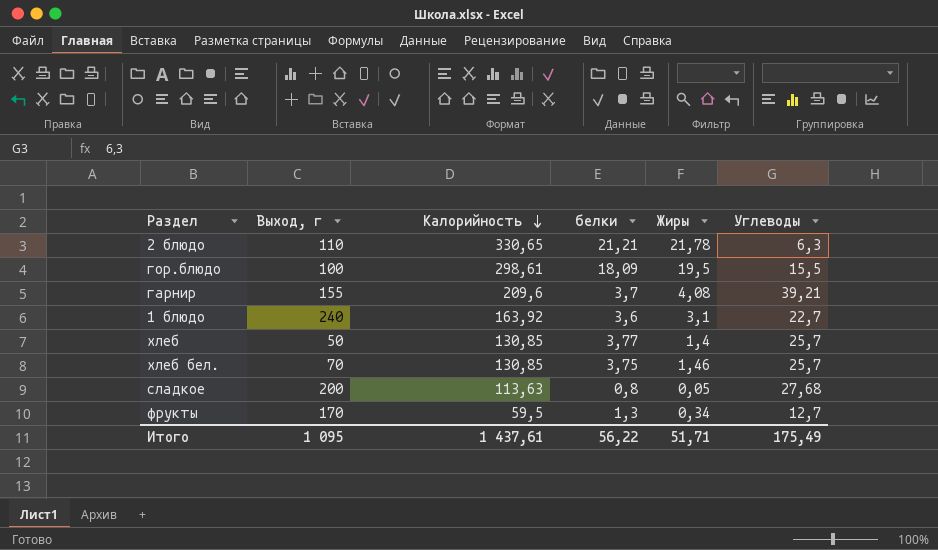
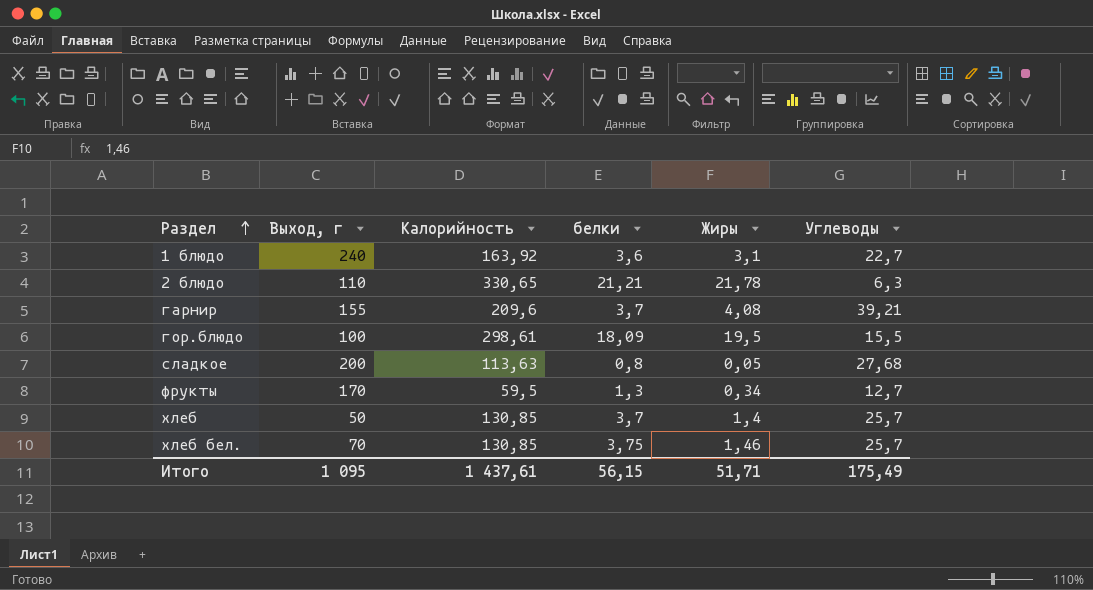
row order: Калорийность descending -> Раздел ascending
хлеб | белки: 3,77 -> 3,7
Итого | белки: 56,22 -> 56,15

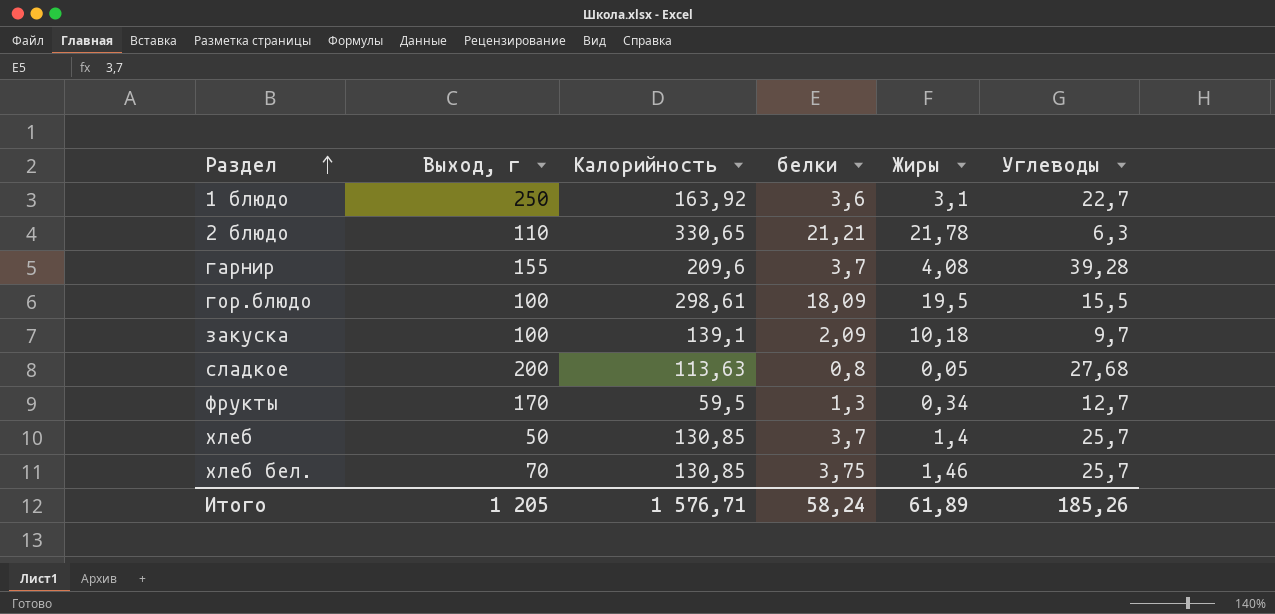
1 блюдо | Выход, г: 240 -> 250
гарнир | Углеводы: 39,21 -> 39,28
row закуска: none -> 100 | 139,1 | 2,09 | 10,18 | 9,7
Итого | Выход, г: 1 095 -> 1 205
Итого | Калорийность: 1 437,61 -> 1 576,71
Итого | белки: 56,15 -> 58,24
Итого | Жиры: 51,71 -> 61,89
Итого | Углеводы: 175,49 -> 185,26

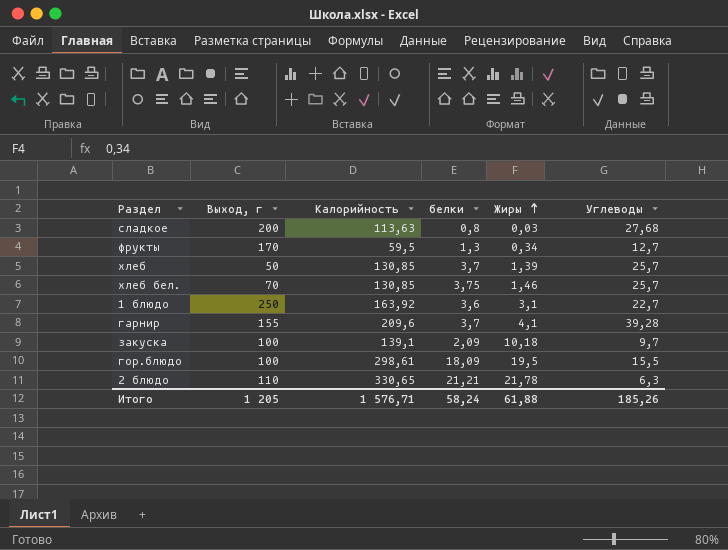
row order: Раздел ascending -> Жиры ascending
сладкое | Жиры: 0,05 -> 0,03
хлеб | Жиры: 1,4 -> 1,39
гарнир | Жиры: 4,08 -> 4,1
Итого | Жиры: 61,89 -> 61,88

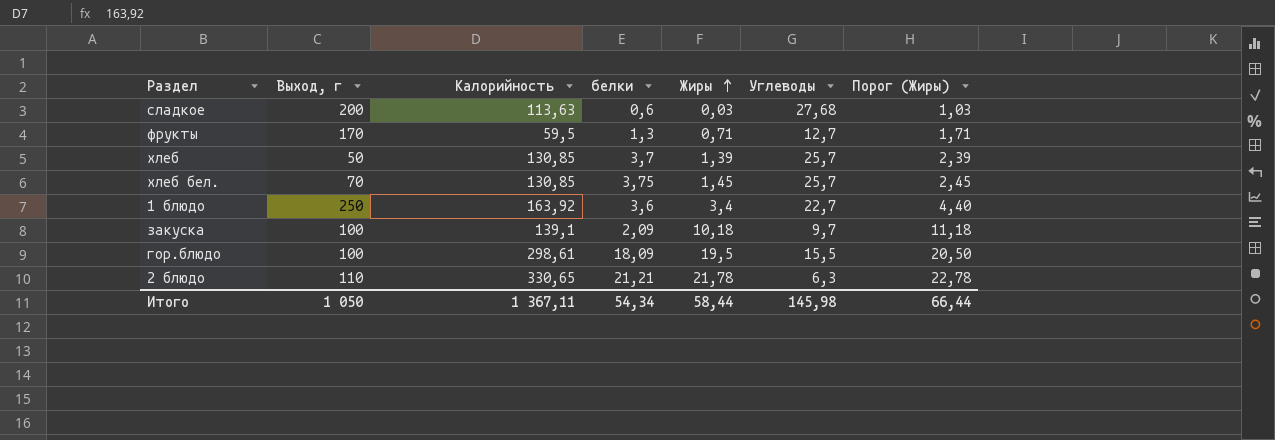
column Порог (Жиры) | formula: none -> [Жиры] + 1
row гарнир: 155 | 209,6 | 3,7 | 4,1 | 39,28 -> none
сладкое | белки: 0,8 -> 0,6
фрукты | Жиры: 0,34 -> 0,71
хлеб бел. | Жиры: 1,46 -> 1,45
1 блюдо | Жиры: 3,1 -> 3,4
Итого | Выход, г: 1 205 -> 1 050
Итого | Калорийность: 1 576,71 -> 1 367,11
Итого | белки: 58,24 -> 54,34
Итого | Жиры: 61,88 -> 58,44
Итого | Углеводы: 185,26 -> 145,98

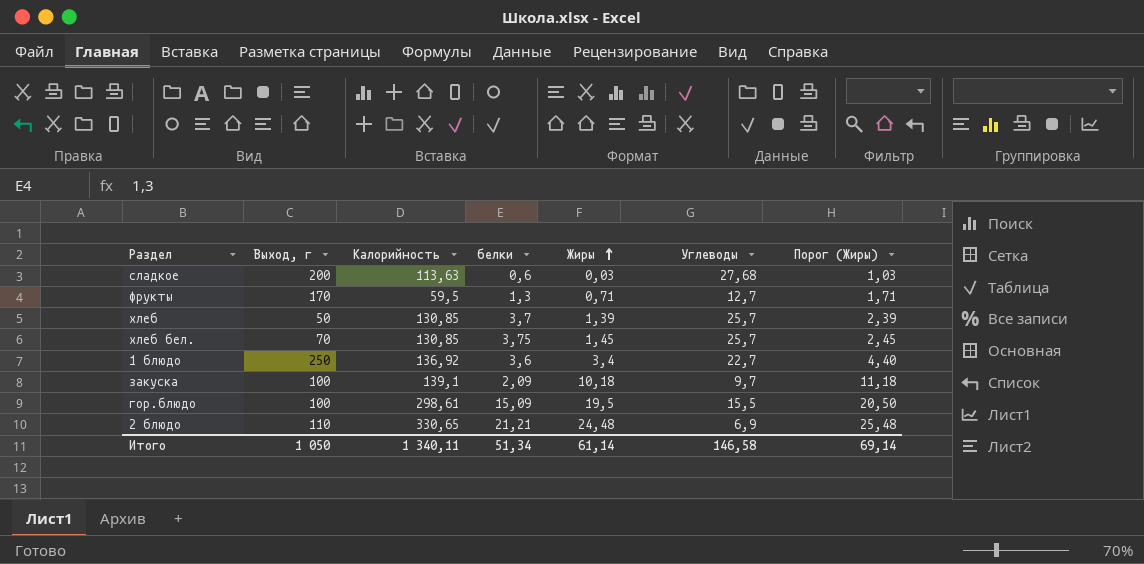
1 блюдо | Калорийность: 163,92 -> 136,92
гор.блюдо | белки: 18,09 -> 15,09
2 блюдо | Жиры: 21,78 -> 24,48
2 блюдо | Углеводы: 6,3 -> 6,9
2 блюдо | Порог (Жиры): 22,78 -> 25,48
Итого | Калорийность: 1 367,11 -> 1 340,11
Итого | белки: 54,34 -> 51,34
Итого | Жиры: 58,44 -> 61,14
Итого | Углеводы: 145,98 -> 146,58
Итого | Порог (Жиры): 66,44 -> 69,14

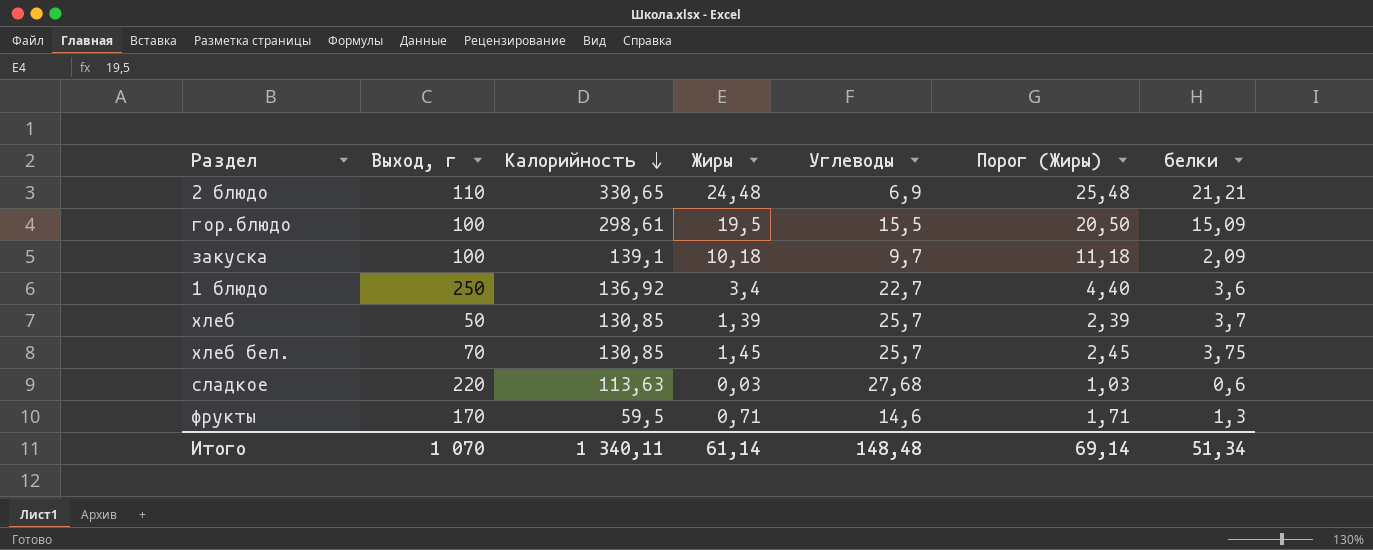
row order: Жиры ascending -> Калорийность descending
column белки | position: 4 -> 7
сладкое | Выход, г: 200 -> 220
фрукты | Углеводы: 12,7 -> 14,6
Итого | Выход, г: 1 050 -> 1 070
Итого | Углеводы: 146,58 -> 148,48

